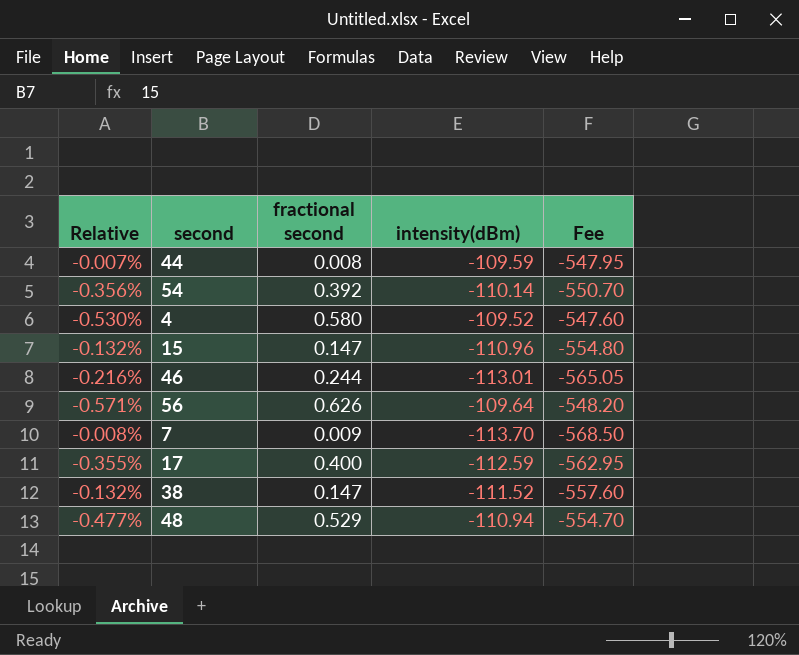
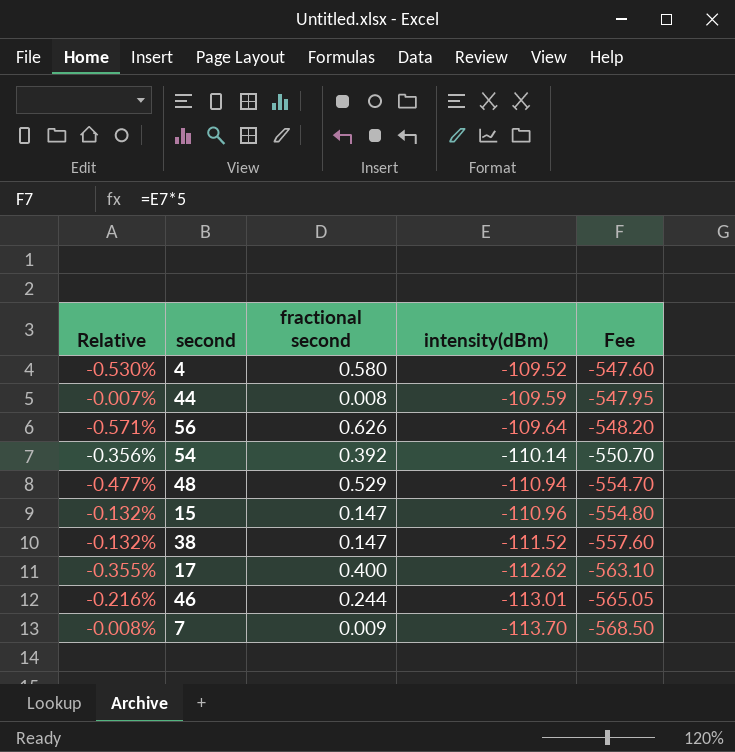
row order: none -> intensity(dBm) descending
17 | intensity(dBm): -112.59 -> -112.62
17 | Fee: -562.95 -> -563.10

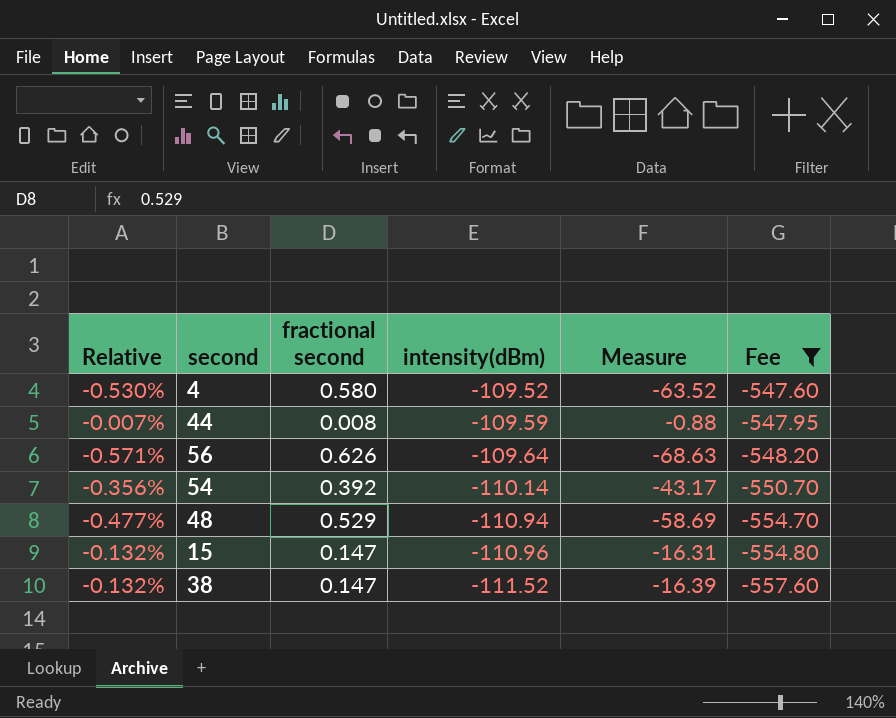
filter: none -> Fee >= -557.60
column Measure | formula: none -> [fractional second] * [intensity(dBm)]

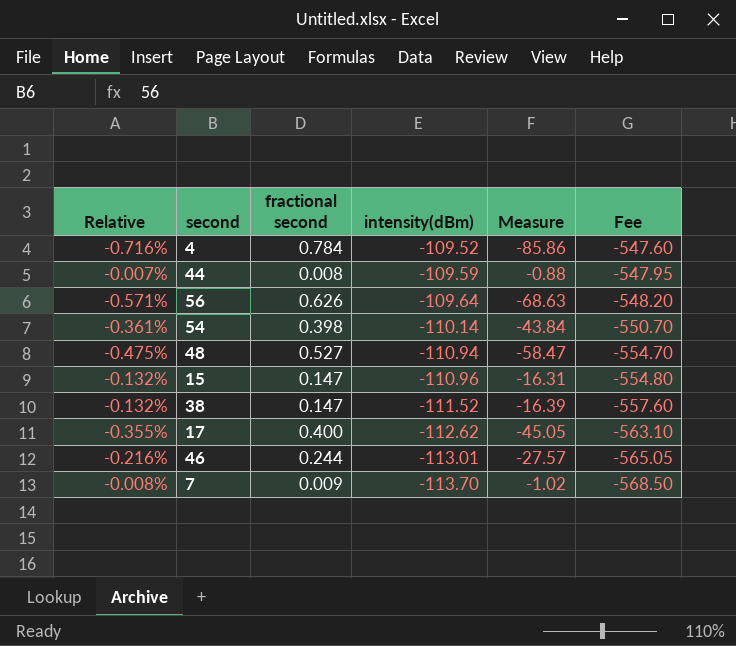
filter: Fee >= -557.60 -> none
4 | Relative: -0.530% -> -0.716%
4 | fractional second: 0.580 -> 0.784
4 | Measure: -63.52 -> -85.86
54 | Relative: -0.356% -> -0.361%
54 | fractional second: 0.392 -> 0.398
54 | Measure: -43.17 -> -43.84
48 | Relative: -0.477% -> -0.475%
48 | fractional second: 0.529 -> 0.527
48 | Measure: -58.69 -> -58.47

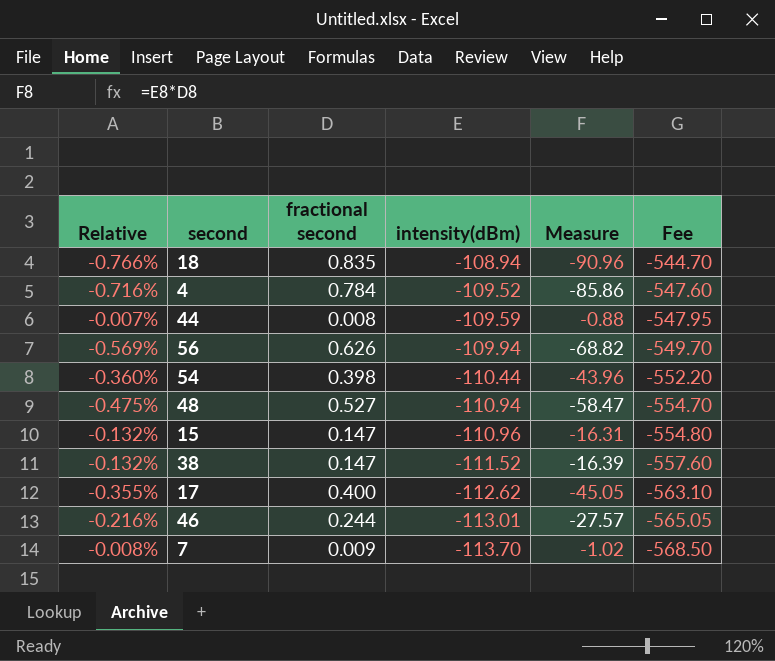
row 18: none -> -0.766% | 0.835 | -108.94 | -90.96 | -544.70
56 | Relative: -0.571% -> -0.569%
56 | intensity(dBm): -109.64 -> -109.94
56 | Measure: -68.63 -> -68.82
56 | Fee: -548.20 -> -549.70
54 | Relative: -0.361% -> -0.360%
54 | intensity(dBm): -110.14 -> -110.44
54 | Measure: -43.84 -> -43.96
54 | Fee: -550.70 -> -552.20

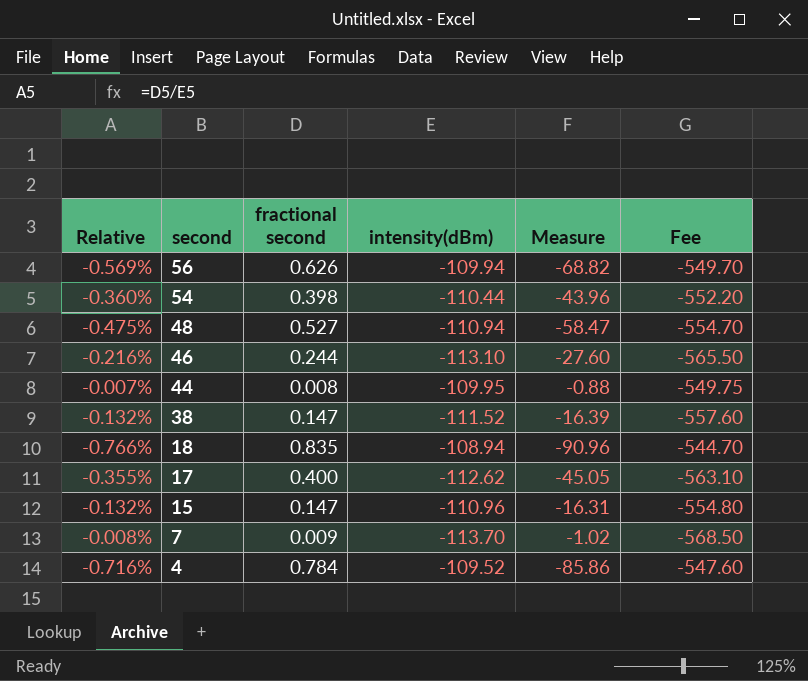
row order: intensity(dBm) descending -> second descending
46 | intensity(dBm): -113.01 -> -113.10
46 | Measure: -27.57 -> -27.60
46 | Fee: -565.05 -> -565.50
44 | intensity(dBm): -109.59 -> -109.95
44 | Fee: -547.95 -> -549.75

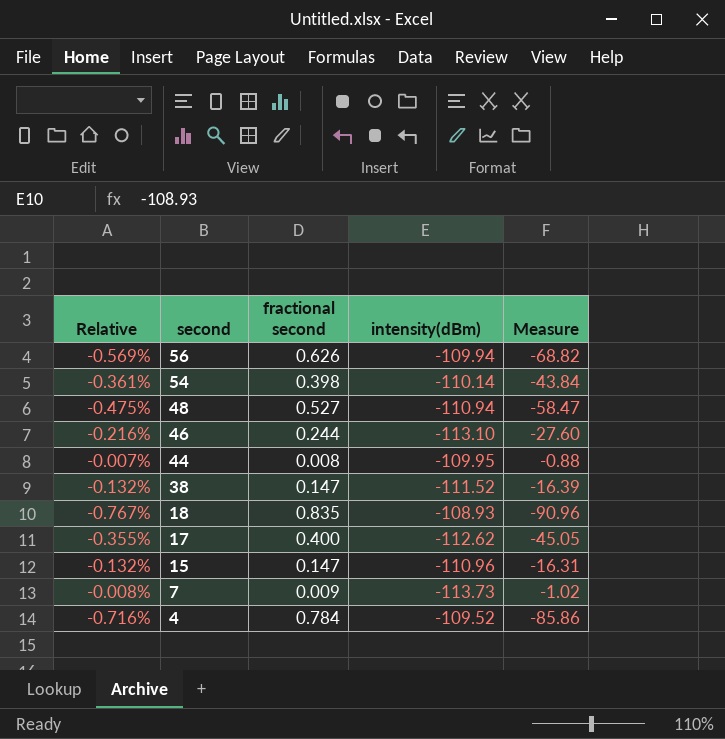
column Fee | formula: [intensity(dBm)] * 5 -> none
54 | Relative: -0.360% -> -0.361%
54 | intensity(dBm): -110.44 -> -110.14
54 | Measure: -43.96 -> -43.84
18 | Relative: -0.766% -> -0.767%
18 | intensity(dBm): -108.94 -> -108.93
7 | intensity(dBm): -113.70 -> -113.73

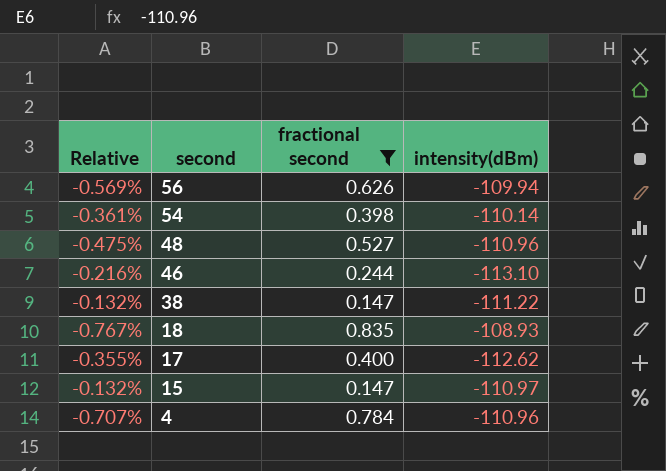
filter: none -> fractional second >= 0.147
column Measure | formula: [fractional second] * [intensity(dBm)] -> none
48 | intensity(dBm): -110.94 -> -110.96
38 | intensity(dBm): -111.52 -> -111.22
15 | intensity(dBm): -110.96 -> -110.97
4 | Relative: -0.716% -> -0.707%
4 | intensity(dBm): -109.52 -> -110.96

